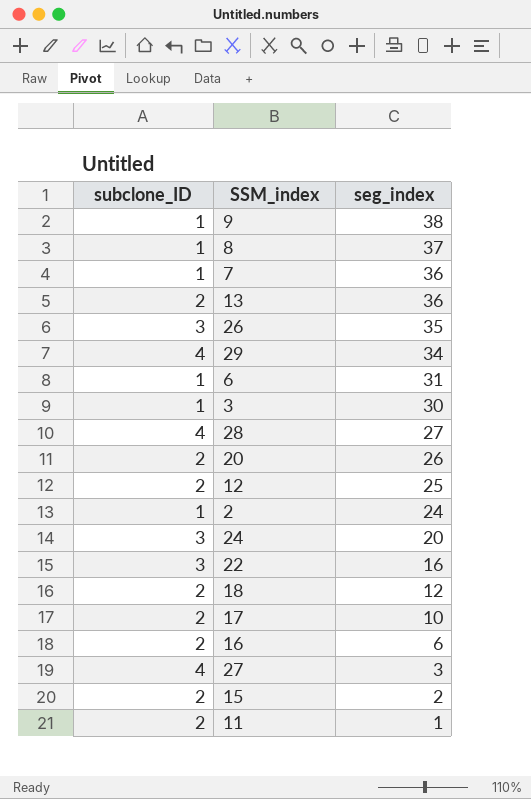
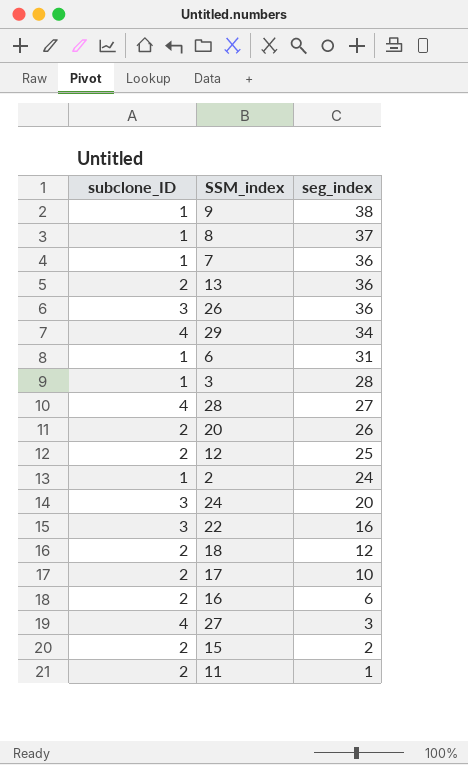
26 | seg_index: 35 -> 36
3 | seg_index: 30 -> 28

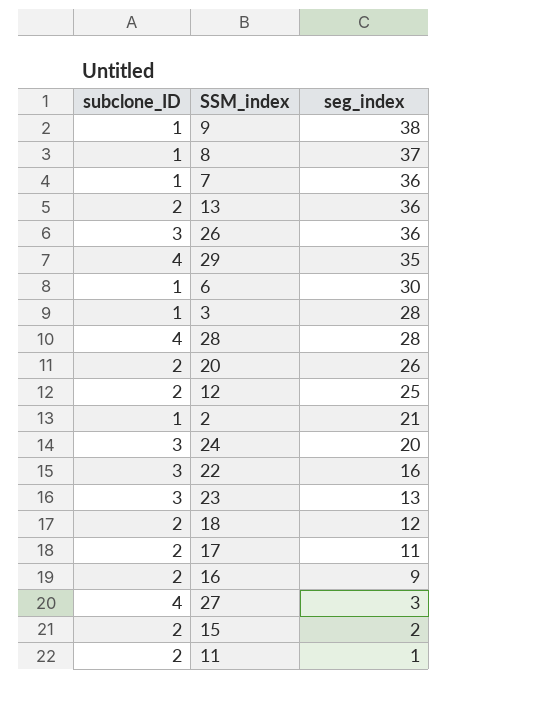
29 | seg_index: 34 -> 35
6 | seg_index: 31 -> 30
28 | seg_index: 27 -> 28
2 | seg_index: 24 -> 21
row 23: none -> 3 | 13
17 | seg_index: 10 -> 11
16 | seg_index: 6 -> 9

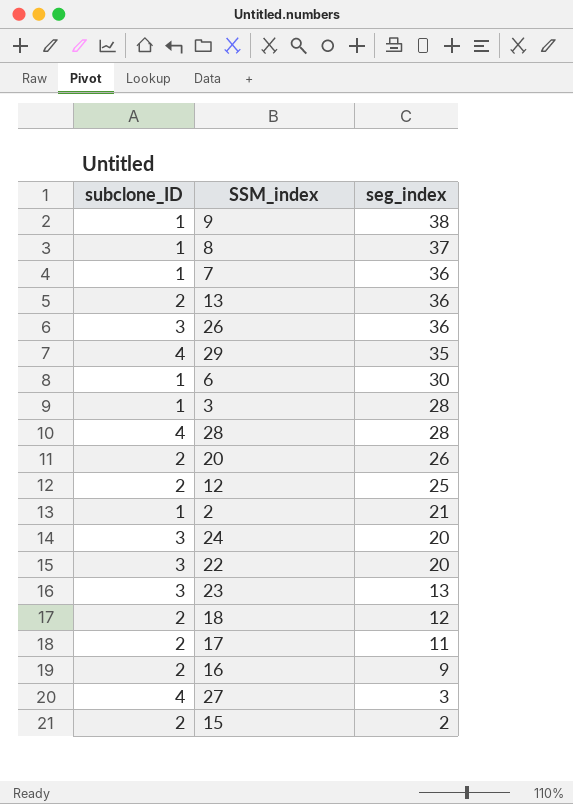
row 11: 2 | 1 -> none
22 | seg_index: 16 -> 20

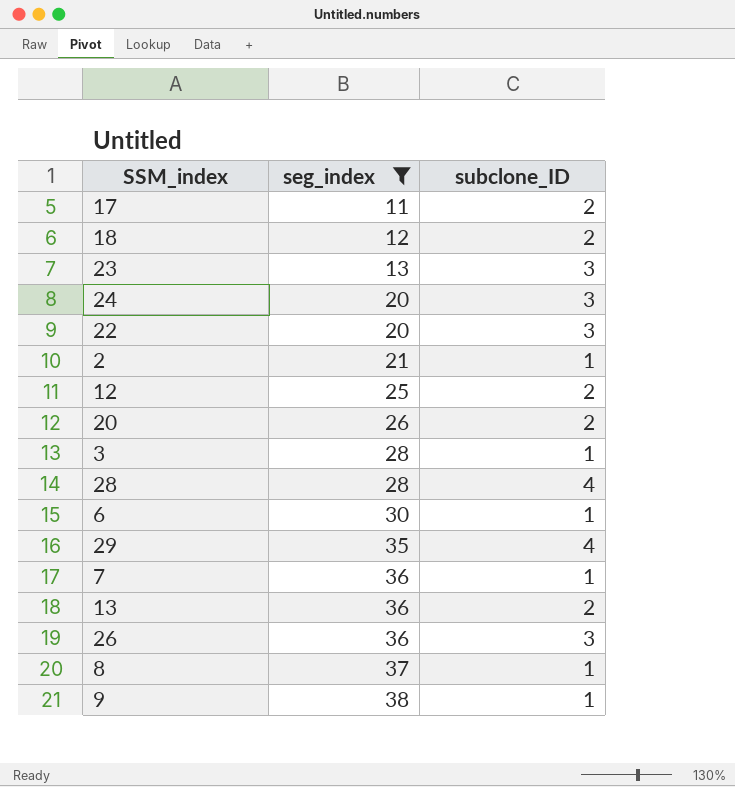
filter: none -> seg_index >= 11
row order: seg_index descending -> seg_index ascending
column subclone_ID | position: 1 -> 3

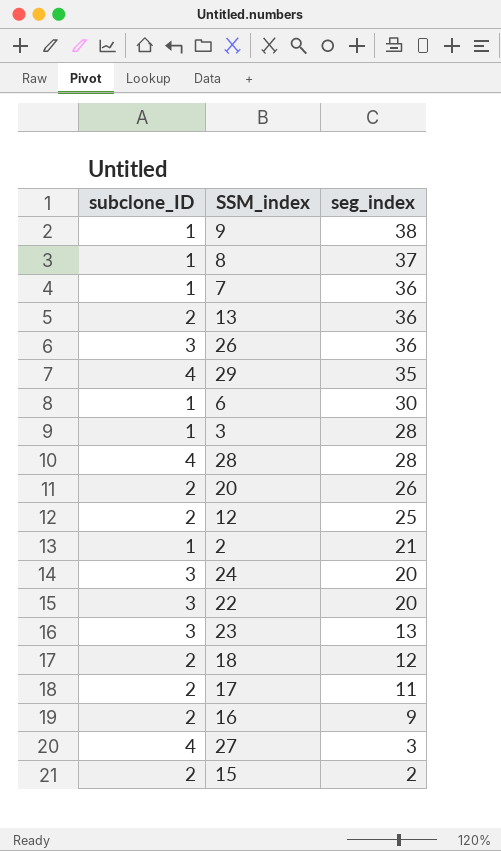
filter: seg_index >= 11 -> none
row order: seg_index ascending -> seg_index descending
column subclone_ID | position: 3 -> 1

